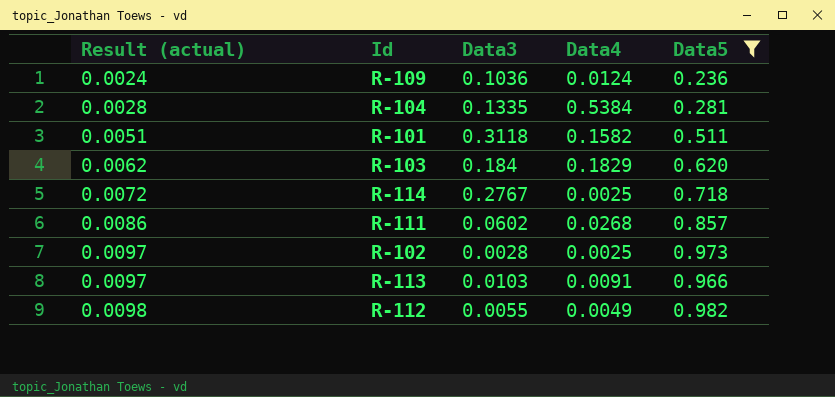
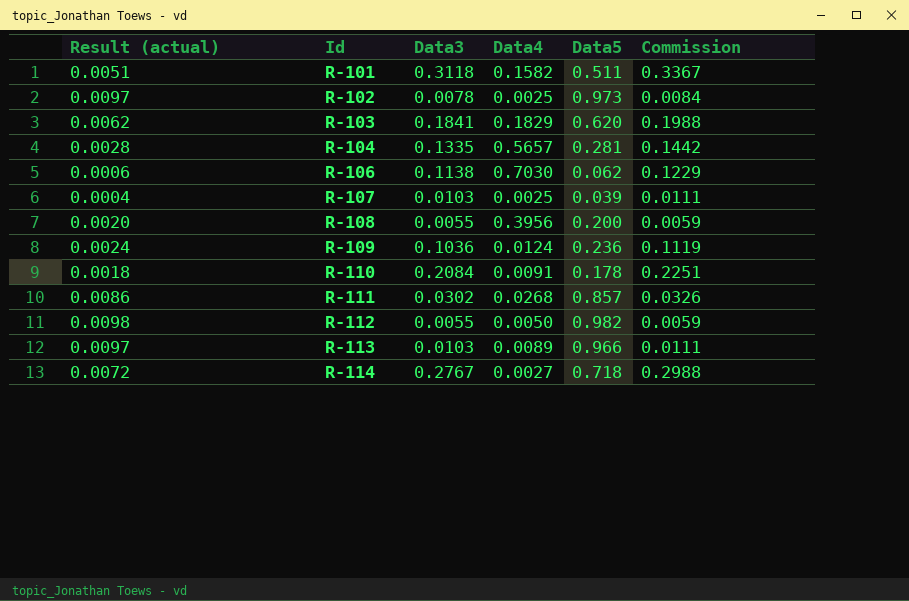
filter: Data5 >= 0.236 -> none
row order: Result (actual) ascending -> Id ascending
column Commission | formula: none -> [Data3] * 1.08
R-102 | Data3: 0.0028 -> 0.0078
R-103 | Data3: 0.184 -> 0.1841
R-104 | Data4: 0.5384 -> 0.5657
R-111 | Data3: 0.0602 -> 0.0302
R-112 | Data4: 0.0049 -> 0.0050
R-113 | Data4: 0.0091 -> 0.0089
R-114 | Data4: 0.0025 -> 0.0027

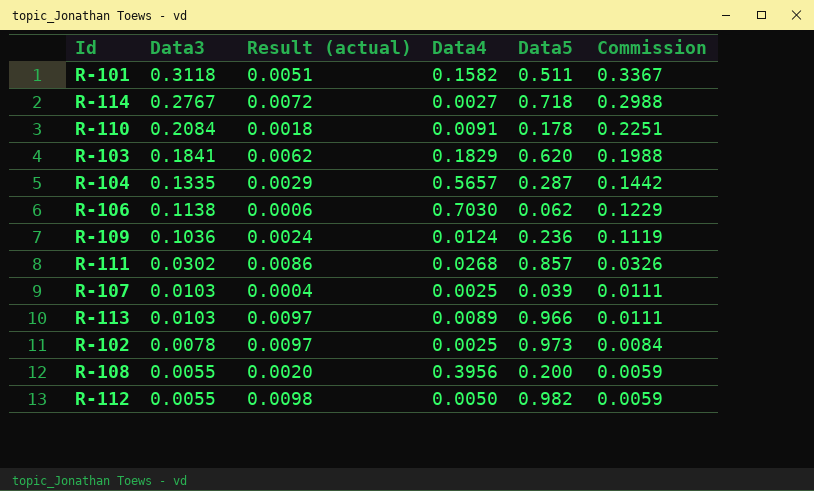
row order: Id ascending -> Data3 descending
column Result (actual) | position: 1 -> 3
R-104 | Result (actual): 0.0028 -> 0.0029
R-104 | Data5: 0.281 -> 0.287

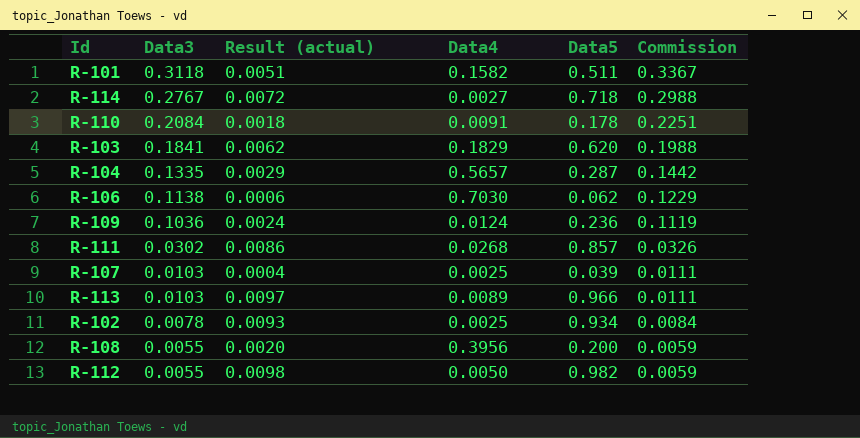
R-102 | Result (actual): 0.0097 -> 0.0093
R-102 | Data5: 0.973 -> 0.934

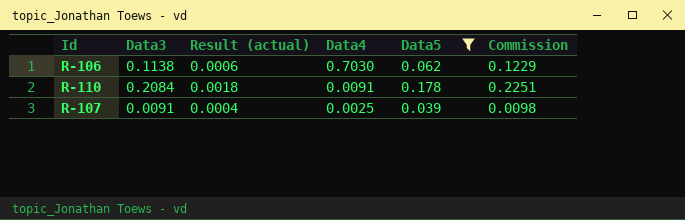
filter: none -> Data5 <= 0.178
row order: Data3 descending -> Data4 descending
R-107 | Data3: 0.0103 -> 0.0091
R-107 | Commission: 0.0111 -> 0.0098

